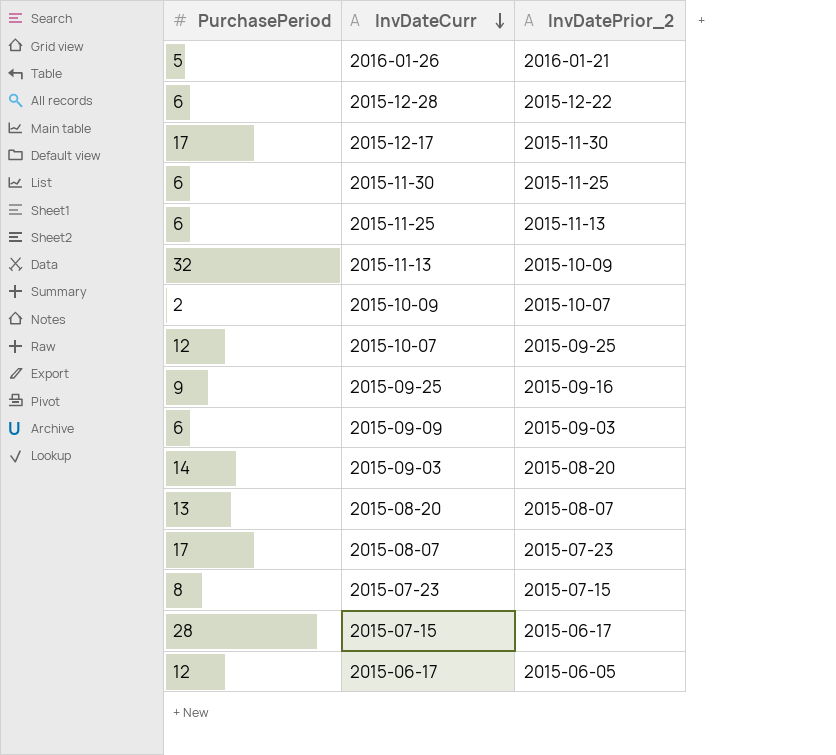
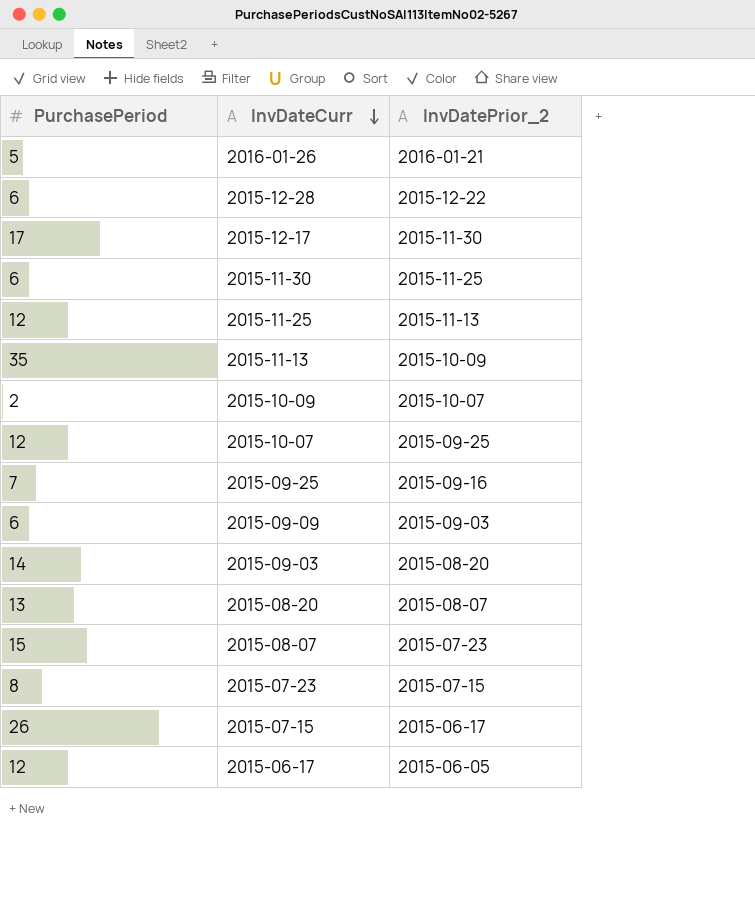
2015-11-25 | PurchasePeriod: 6 -> 12
2015-11-13 | PurchasePeriod: 32 -> 35
2015-09-25 | PurchasePeriod: 9 -> 7
2015-08-07 | PurchasePeriod: 17 -> 15
2015-07-15 | PurchasePeriod: 28 -> 26

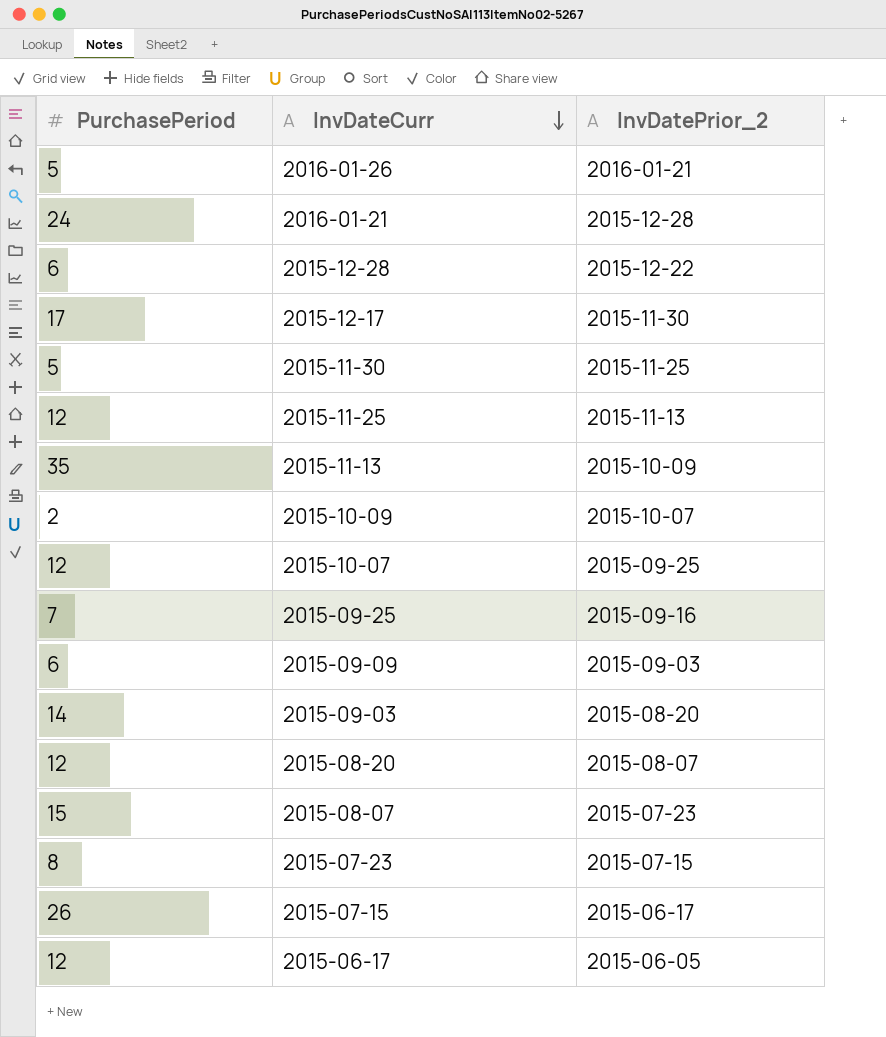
row 2016-01-21: none -> 24 | 2015-12-28
2015-11-30 | PurchasePeriod: 6 -> 5
2015-08-20 | PurchasePeriod: 13 -> 12

